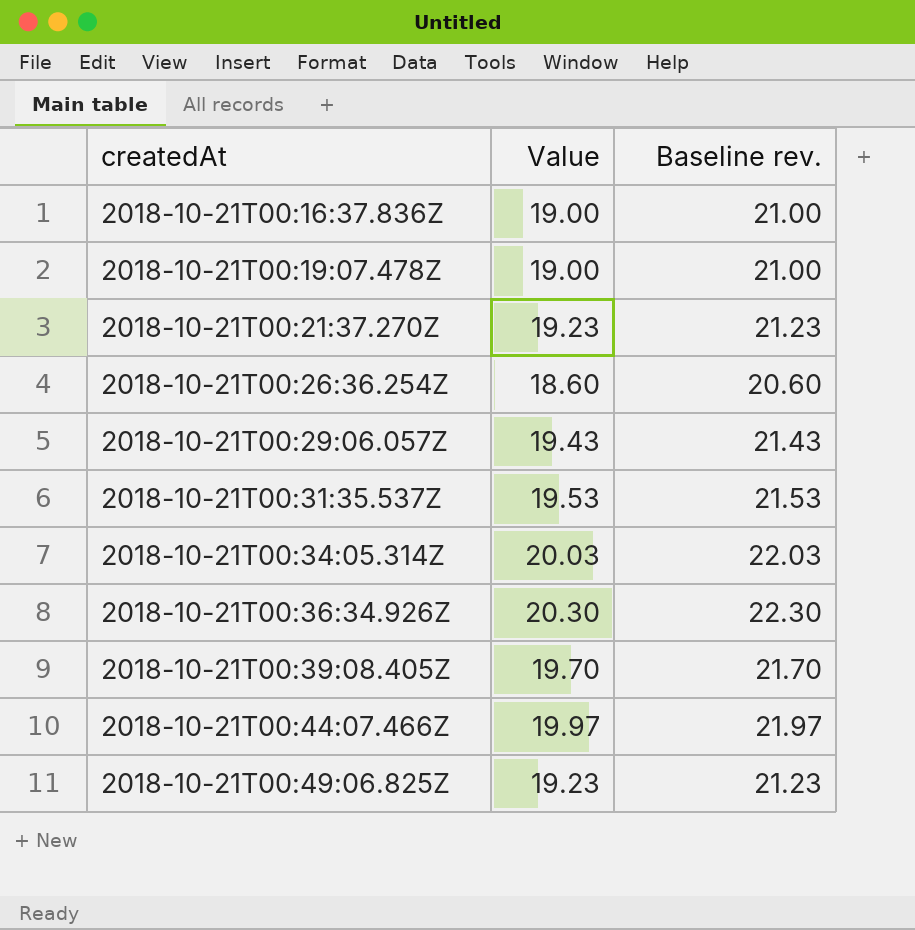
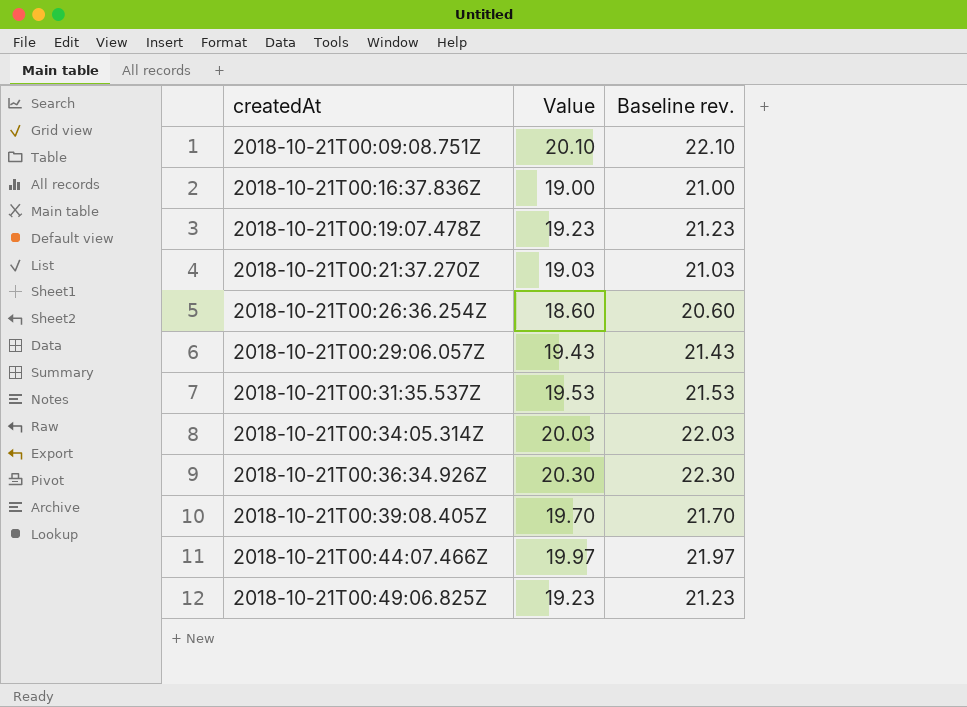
row 2018-10-21T00:09:08.751Z: none -> 20.10 | 22.10
2018-10-21T00:19:07.478Z | Value: 19.00 -> 19.23
2018-10-21T00:19:07.478Z | Baseline rev.: 21.00 -> 21.23
2018-10-21T00:21:37.270Z | Value: 19.23 -> 19.03
2018-10-21T00:21:37.270Z | Baseline rev.: 21.23 -> 21.03

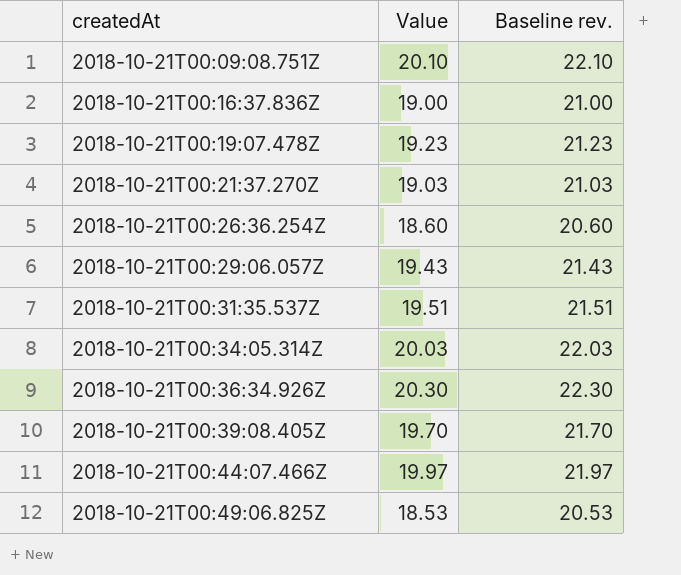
2018-10-21T00:31:35.537Z | Value: 19.53 -> 19.51
2018-10-21T00:31:35.537Z | Baseline rev.: 21.53 -> 21.51
2018-10-21T00:49:06.825Z | Value: 19.23 -> 18.53
2018-10-21T00:49:06.825Z | Baseline rev.: 21.23 -> 20.53

